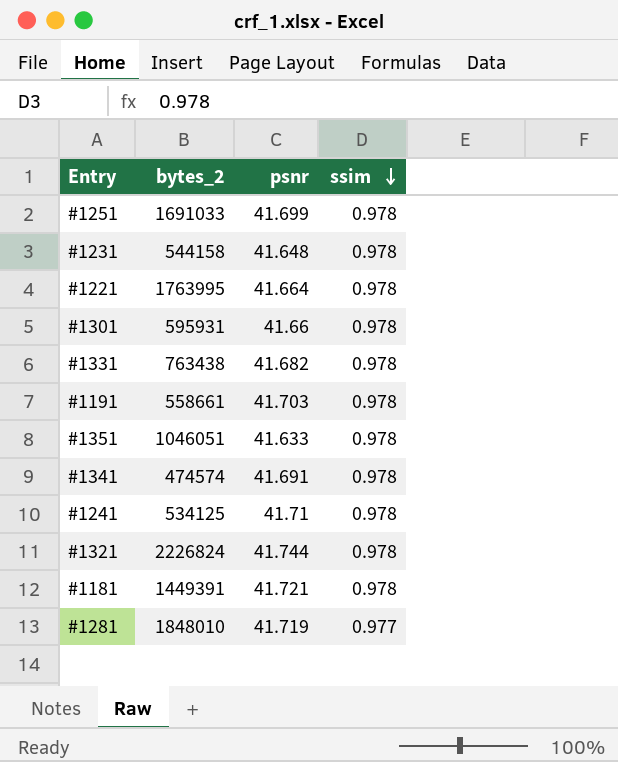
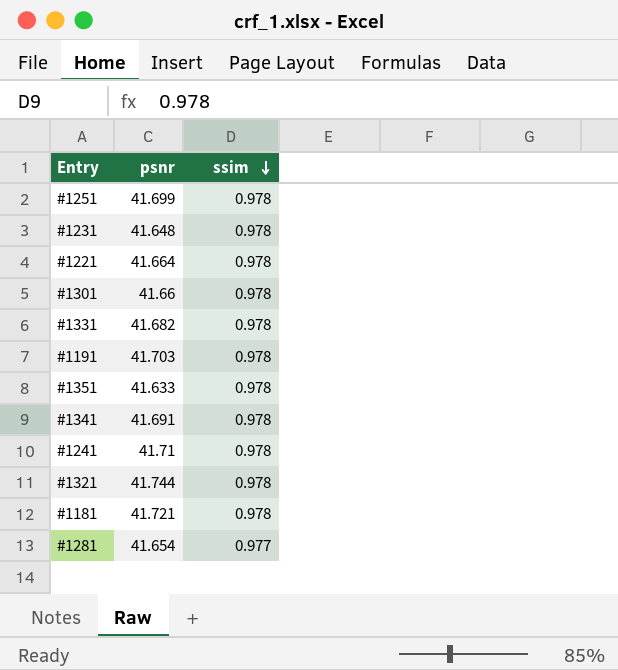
column bytes_2 | position: 2 -> none
#1281 | psnr: 41.719 -> 41.654

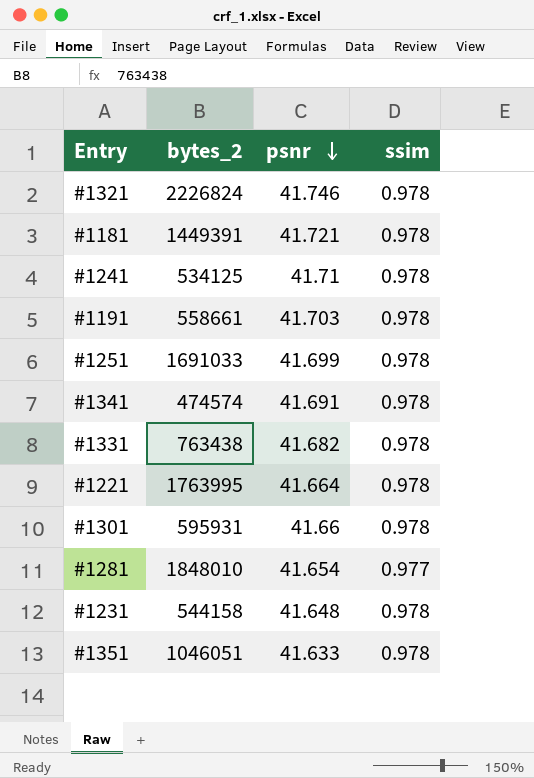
row order: ssim descending -> psnr descending
column bytes_2 | position: none -> 2
#1321 | psnr: 41.744 -> 41.746

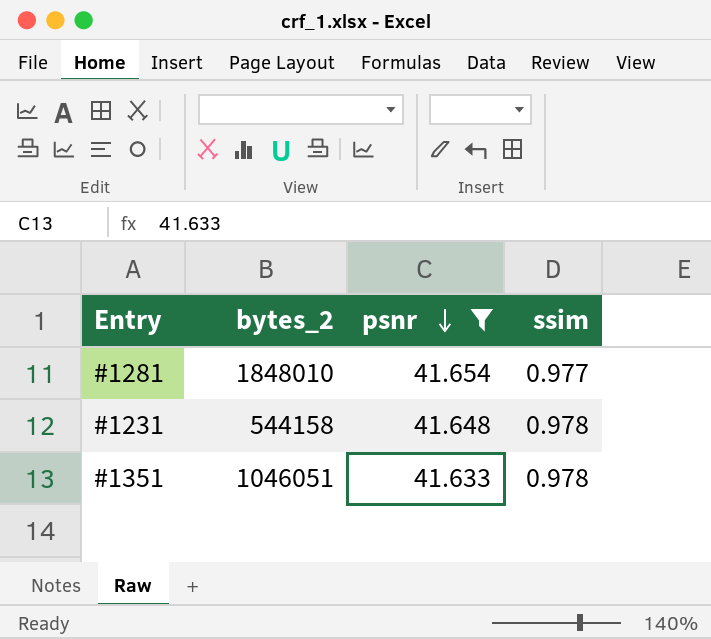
filter: none -> psnr <= 41.654

